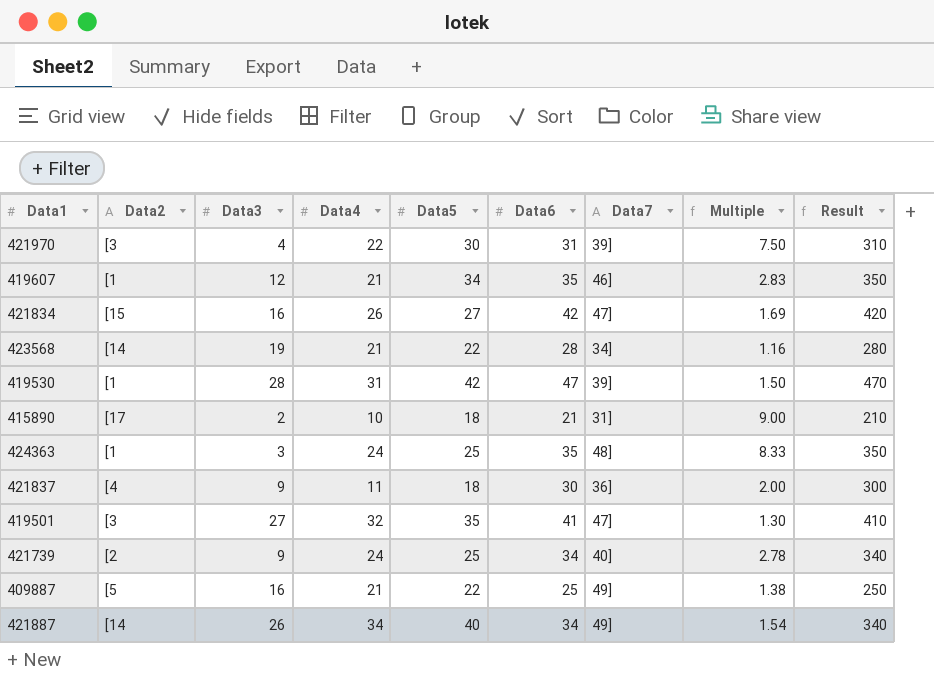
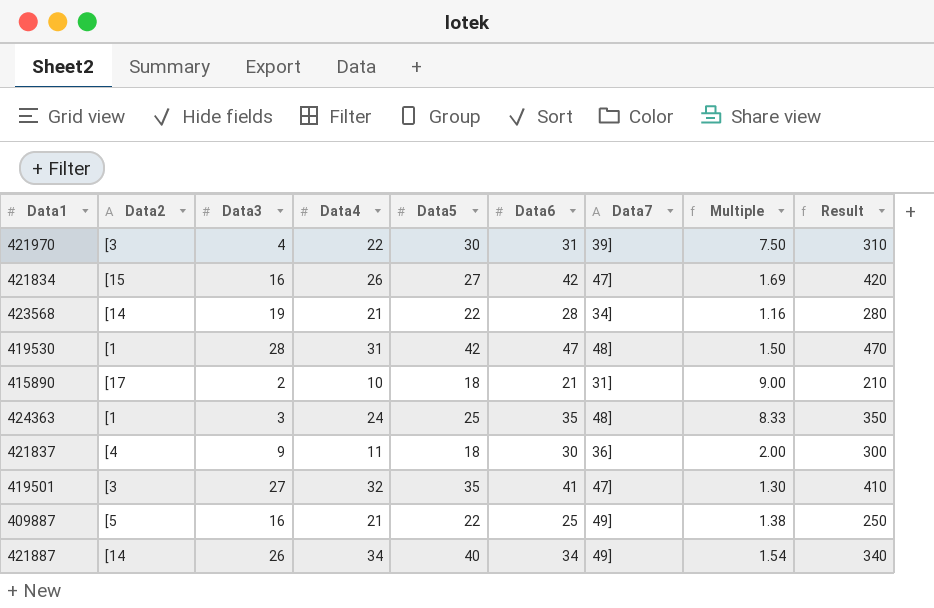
row 419607: [1 | 12 | 21 | 34 | 35 | 46] | 2.83 | 350 -> none
row 421739: [2 | 9 | 24 | 25 | 34 | 40] | 2.78 | 340 -> none
419530 | Data7: 39] -> 48]

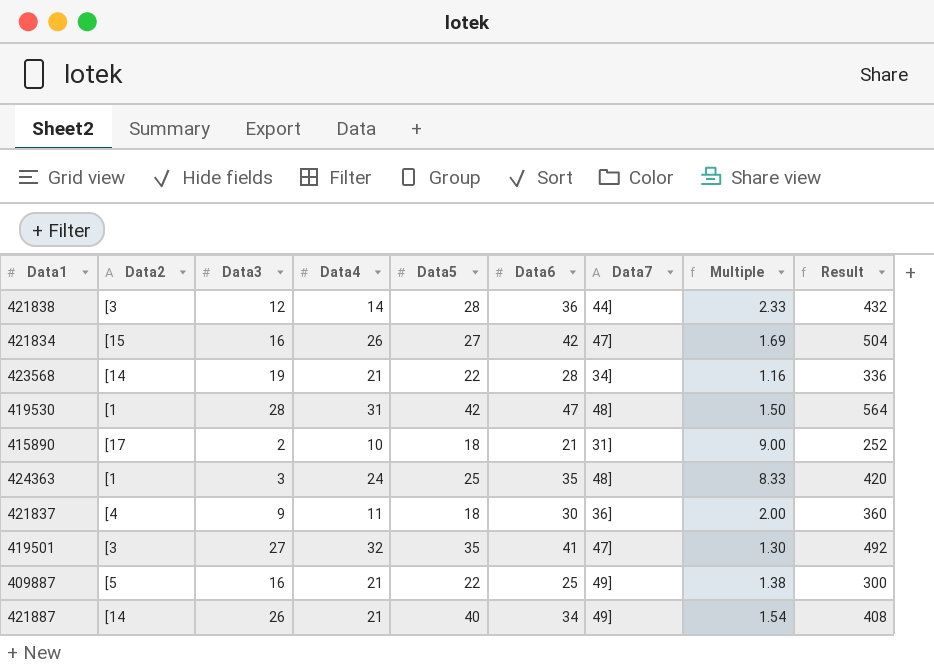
column Result | formula: [Data6] * 10 -> [Data6] * 12
row 421970: [3 | 4 | 22 | 30 | 31 | 39] | 7.50 | 310 -> none
row 421838: none -> [3 | 12 | 14 | 28 | 36 | 44] | 2.33 | 432
421887 | Data4: 34 -> 21

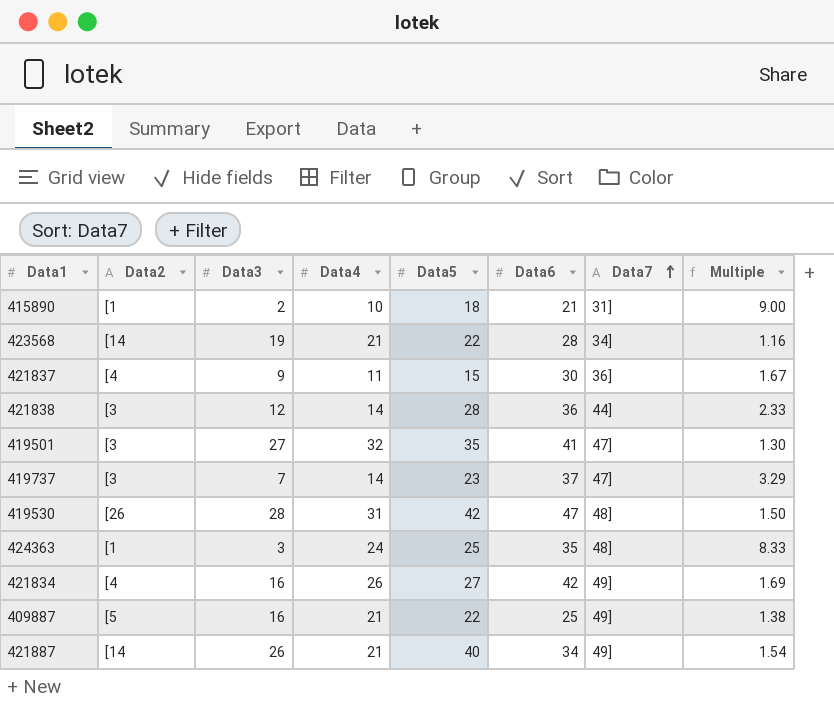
row order: none -> Data7 ascending
column Result | formula: [Data6] * 12 -> none
415890 | Data2: [17 -> [1
421837 | Data5: 18 -> 15
421837 | Multiple: 2.00 -> 1.67
row 419737: none -> [3 | 7 | 14 | 23 | 37 | 47] | 3.29
419530 | Data2: [1 -> [26
421834 | Data2: [15 -> [4
421834 | Data7: 47] -> 49]

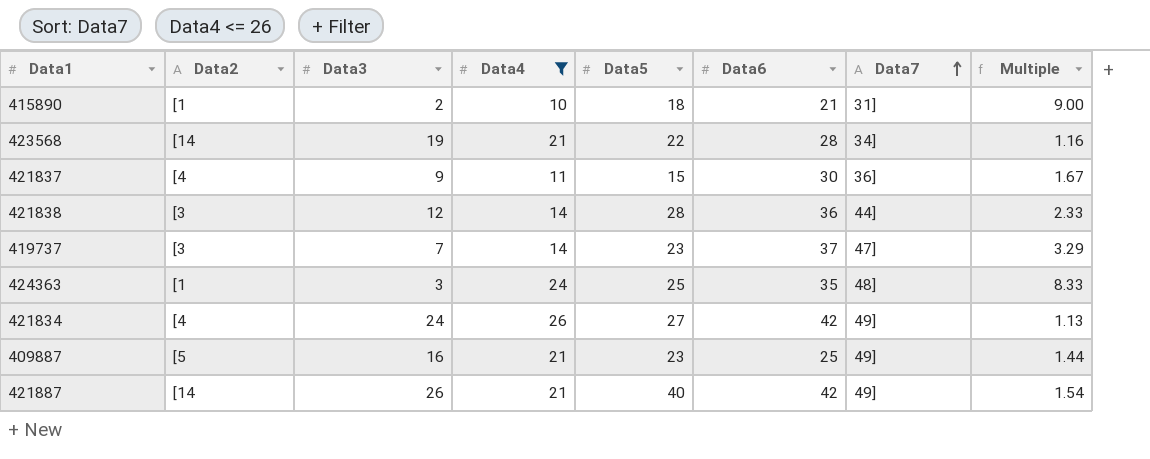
filter: none -> Data4 <= 26
421834 | Data3: 16 -> 24
421834 | Multiple: 1.69 -> 1.13
409887 | Data5: 22 -> 23
409887 | Multiple: 1.38 -> 1.44
421887 | Data6: 34 -> 42

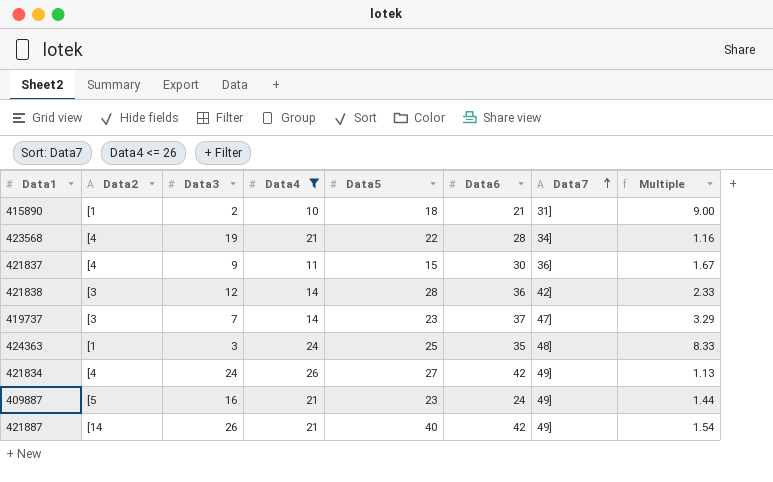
423568 | Data2: [14 -> [4
421838 | Data7: 44] -> 42]
409887 | Data6: 25 -> 24

